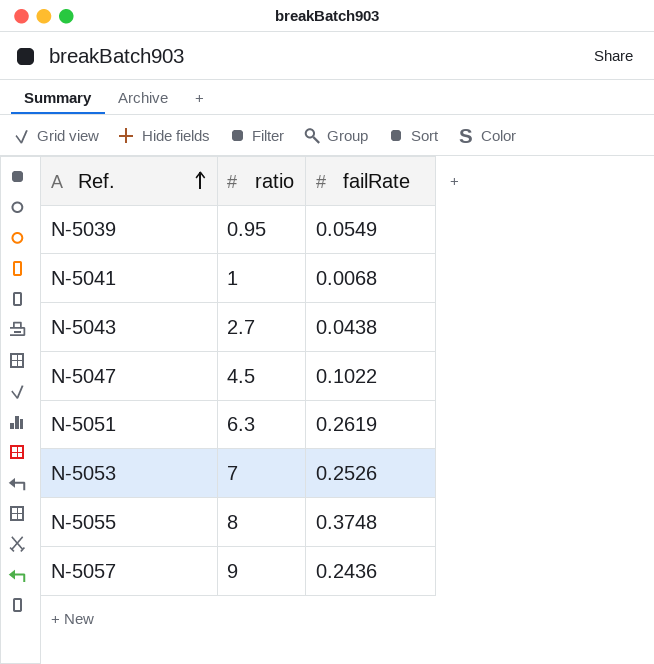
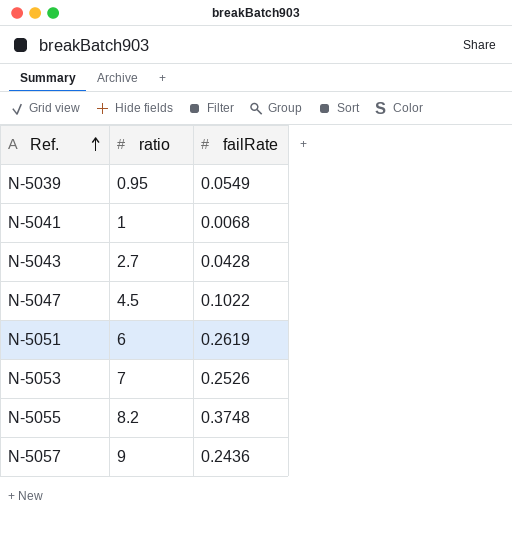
N-5043 | failRate: 0.0438 -> 0.0428
N-5051 | ratio: 6.3 -> 6
N-5055 | ratio: 8 -> 8.2

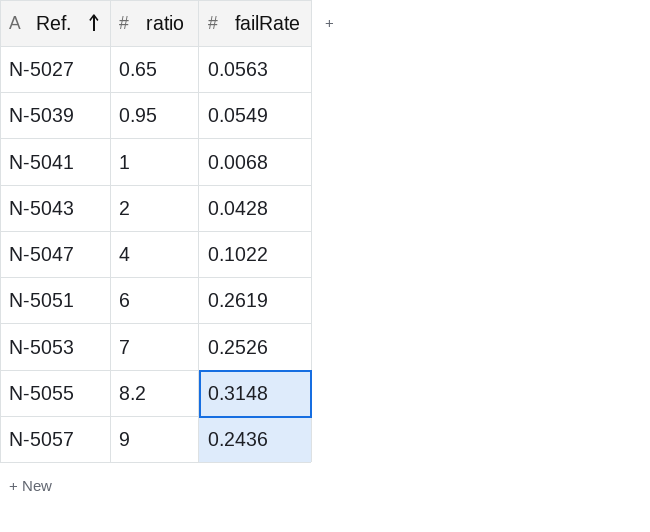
row N-5027: none -> 0.65 | 0.0563
N-5043 | ratio: 2.7 -> 2
N-5047 | ratio: 4.5 -> 4
N-5055 | failRate: 0.3748 -> 0.3148

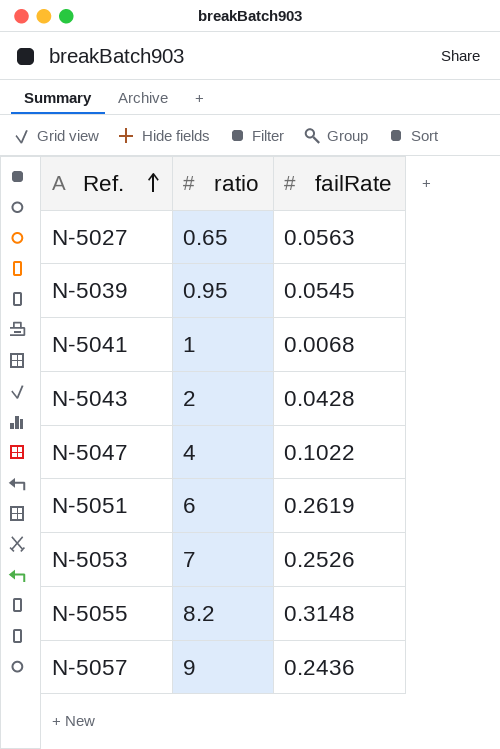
N-5039 | failRate: 0.0549 -> 0.0545

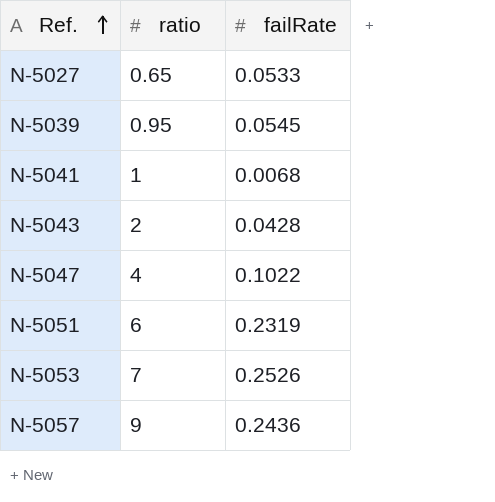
row N-5055: 8.2 | 0.3148 -> none
N-5027 | failRate: 0.0563 -> 0.0533
N-5051 | failRate: 0.2619 -> 0.2319

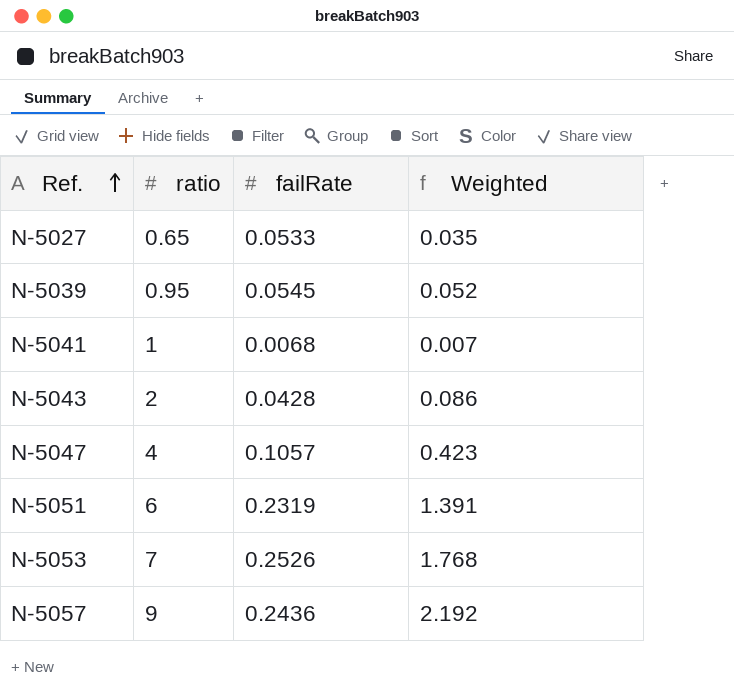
column Weighted | formula: none -> [ratio] * [failRate]
N-5047 | failRate: 0.1022 -> 0.1057

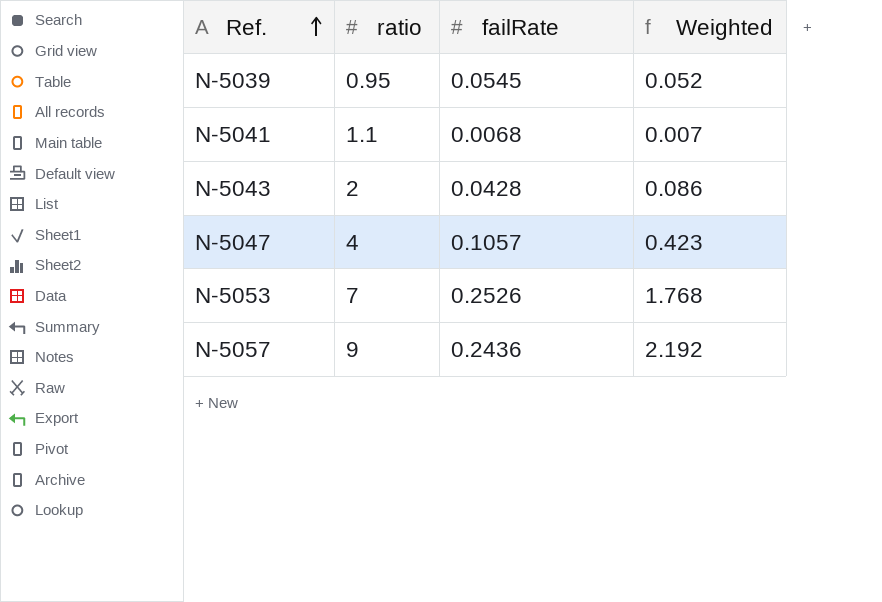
row N-5027: 0.65 | 0.0533 | 0.035 -> none
row N-5051: 6 | 0.2319 | 1.391 -> none
N-5041 | ratio: 1 -> 1.1

